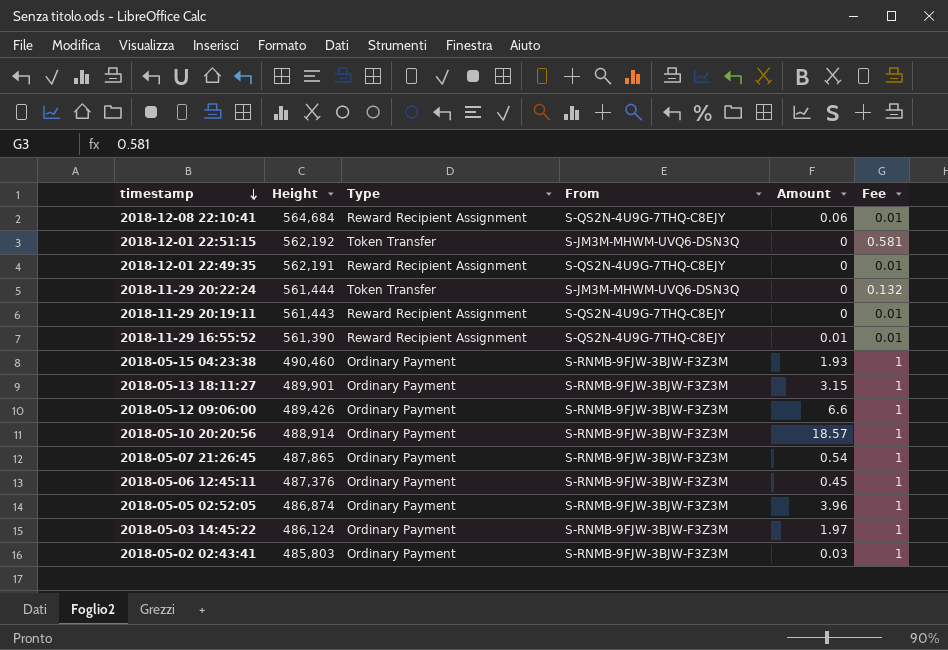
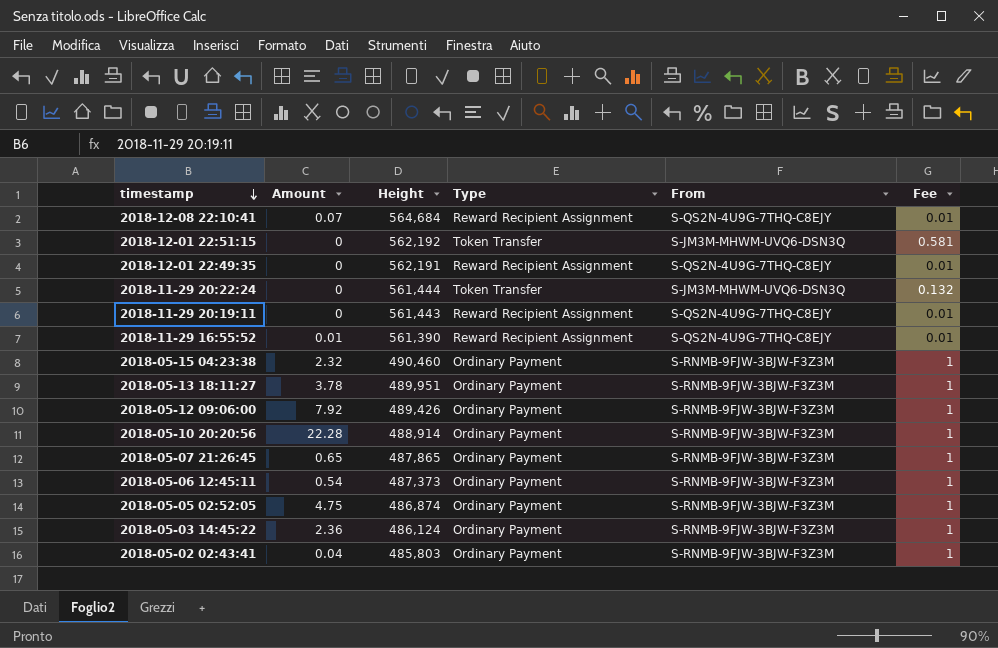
column Amount | position: 5 -> 2
2018-12-08 22:10:41 | Amount: 0.06 -> 0.07
2018-05-15 04:23:38 | Amount: 1.93 -> 2.32
2018-05-13 18:11:27 | Amount: 3.15 -> 3.78
2018-05-13 18:11:27 | Height: 489,901 -> 489,951
2018-05-12 09:06:00 | Amount: 6.6 -> 7.92
2018-05-10 20:20:56 | Amount: 18.57 -> 22.28
2018-05-07 21:26:45 | Amount: 0.54 -> 0.65
2018-05-06 12:45:11 | Amount: 0.45 -> 0.54
2018-05-06 12:45:11 | Height: 487,376 -> 487,373
2018-05-05 02:52:05 | Amount: 3.96 -> 4.75
2018-05-03 14:45:22 | Amount: 1.97 -> 2.36
2018-05-02 02:43:41 | Amount: 0.03 -> 0.04

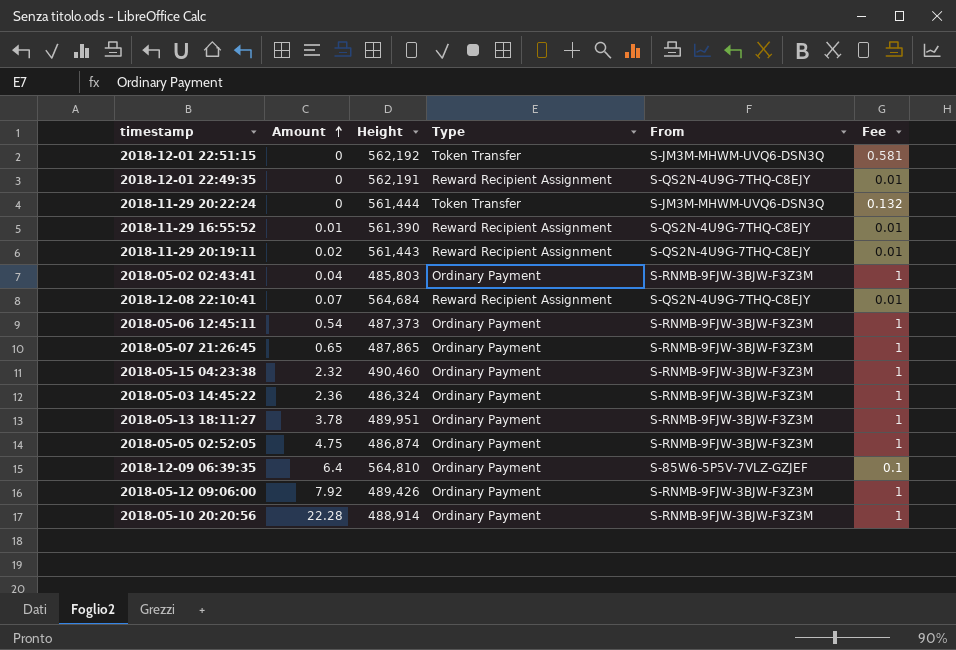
row order: timestamp descending -> Amount ascending
2018-11-29 20:19:11 | Amount: 0 -> 0.02
2018-05-03 14:45:22 | Height: 486,124 -> 486,324
row 2018-12-09 06:39:35: none -> 6.4 | 564,810 | Ordinary Payment | S-85W6-5P5V-7VLZ-GZJEF | 0.1

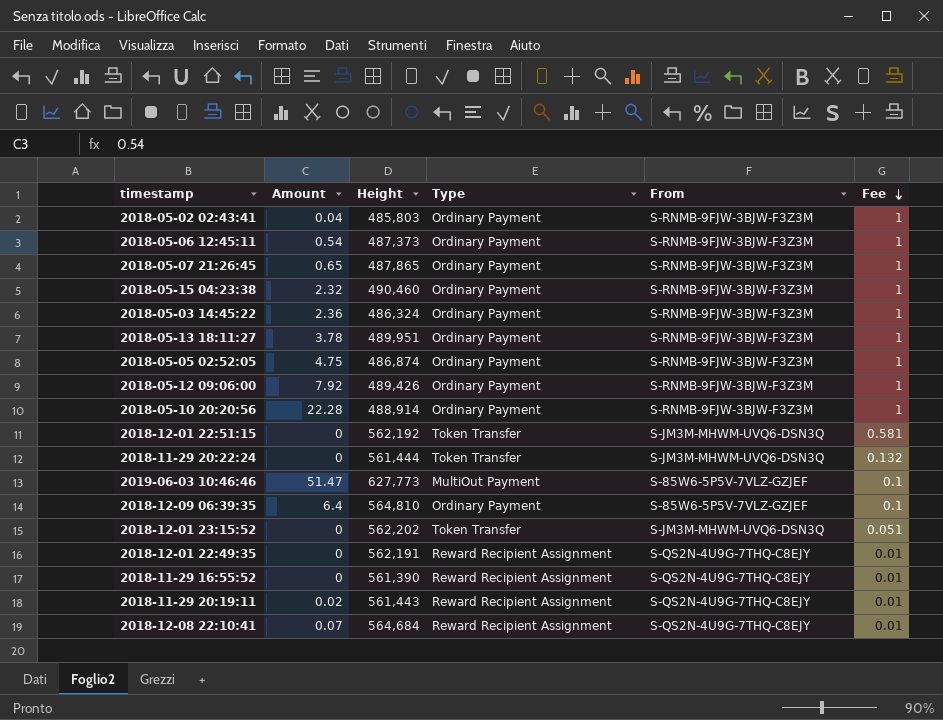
row order: Amount ascending -> Fee descending
row 2019-06-03 10:46:46: none -> 51.47 | 627,773 | MultiOut Payment | S-85W6-5P5V-7VLZ-GZJEF | 0.1
row 2018-12-01 23:15:52: none -> 0 | 562,202 | Token Transfer | S-JM3M-MHWM-UVQ6-DSN3Q | 0.051
2018-11-29 16:55:52 | Amount: 0.01 -> 0

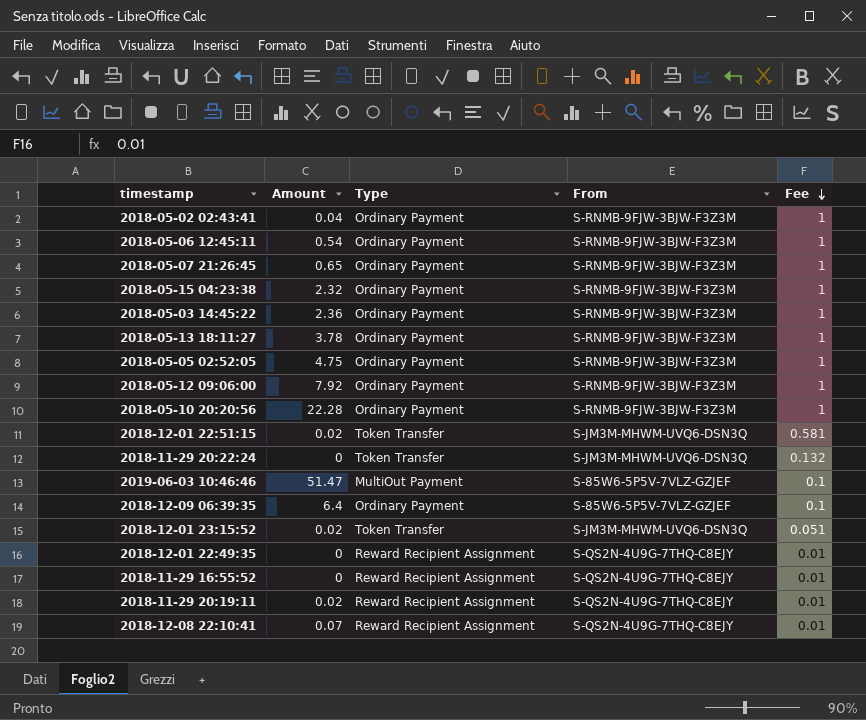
column Height | position: 3 -> none
2018-12-01 22:51:15 | Amount: 0 -> 0.02
2018-12-01 23:15:52 | Amount: 0 -> 0.02

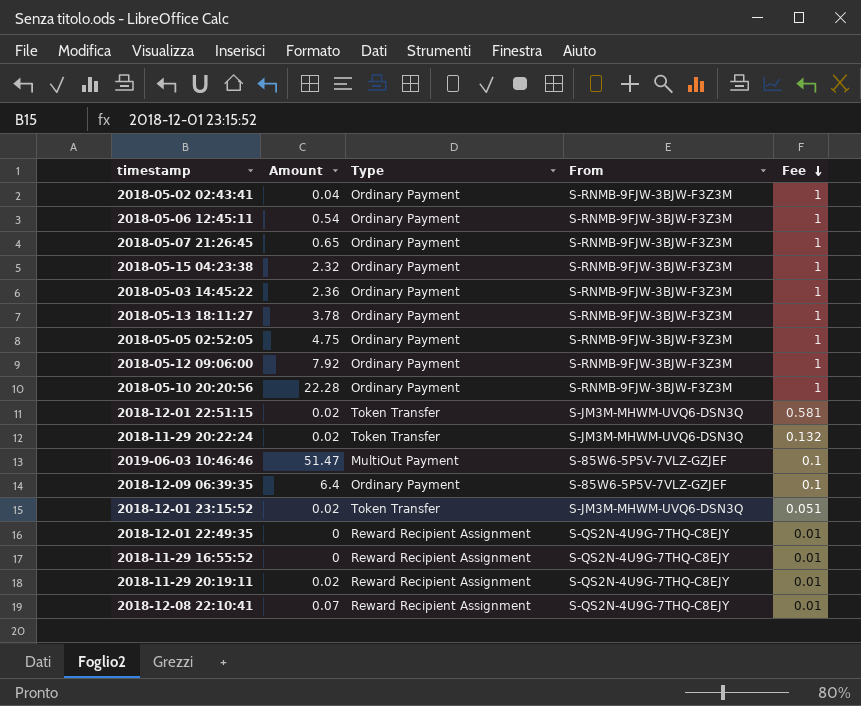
2018-11-29 20:22:24 | Amount: 0 -> 0.02

